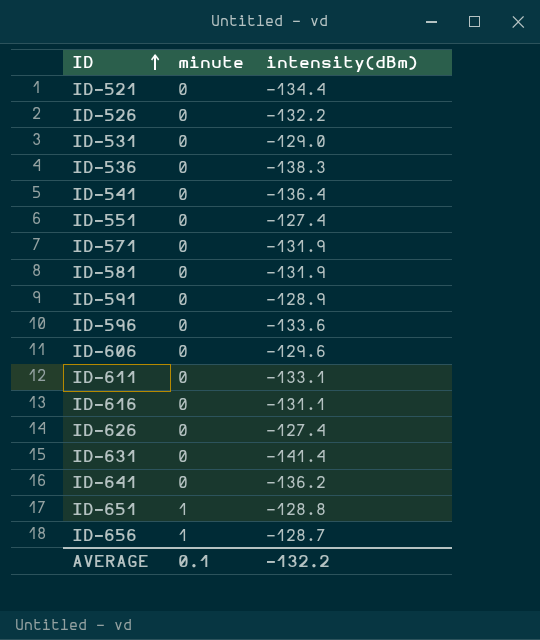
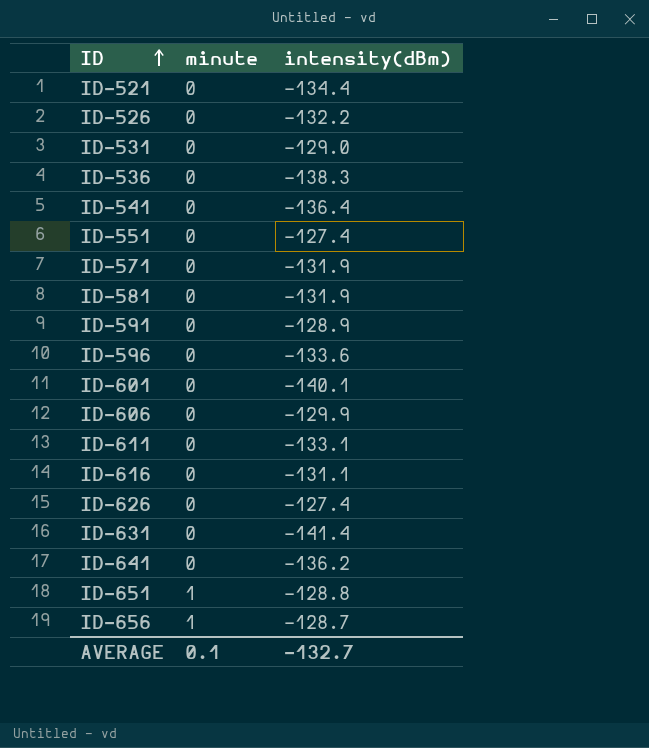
row ID-601: none -> 0 | -140.1
ID-606 | intensity(dBm): -129.6 -> -129.9
AVERAGE | intensity(dBm): -132.2 -> -132.7

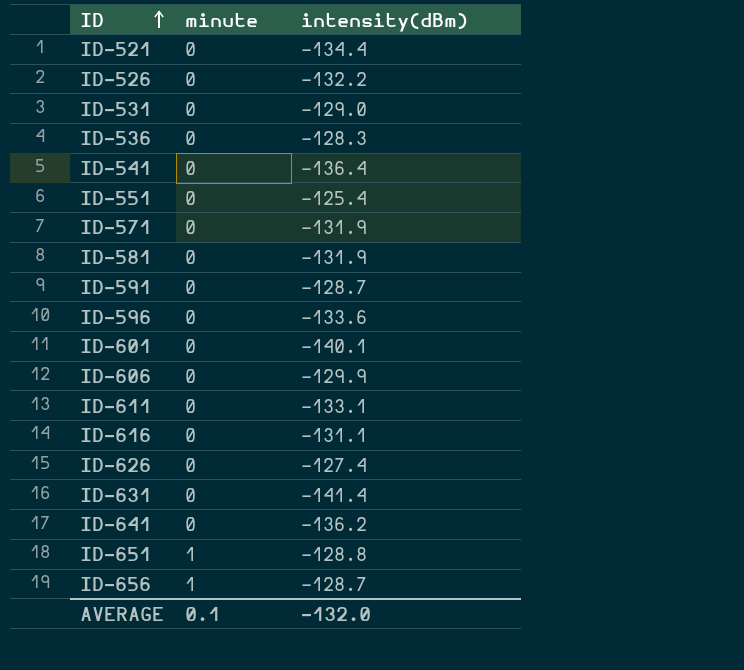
ID-536 | intensity(dBm): -138.3 -> -128.3
ID-551 | intensity(dBm): -127.4 -> -125.4
ID-591 | intensity(dBm): -128.9 -> -128.7
AVERAGE | intensity(dBm): -132.7 -> -132.0

